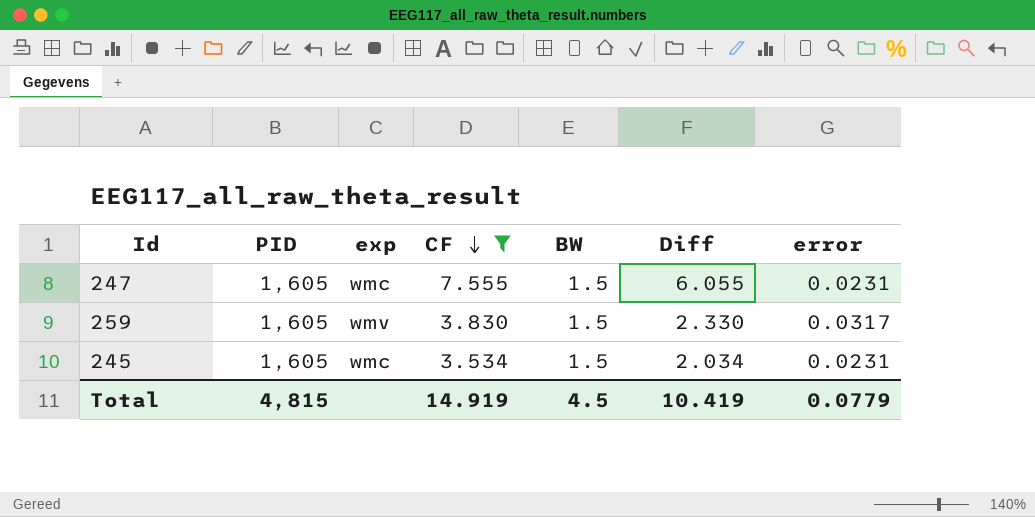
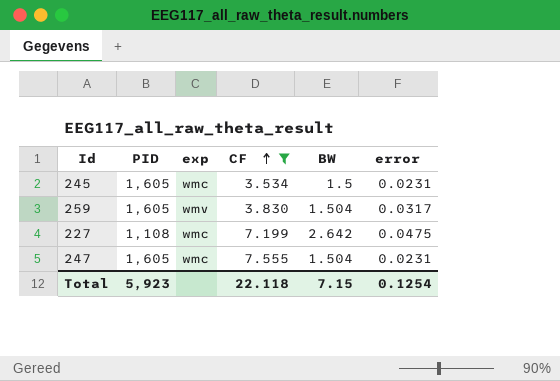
row order: CF descending -> CF ascending
column Diff | formula: [CF] - [BW] -> none
259 | BW: 1.5 -> 1.504
row 227: none -> 1,108 | wmc | 7.199 | 2.642 | 0.0475
247 | BW: 1.5 -> 1.504
Total | PID: 4,815 -> 5,923
Total | CF: 14.919 -> 22.118
Total | BW: 4.5 -> 7.15
Total | error: 0.0779 -> 0.1254

